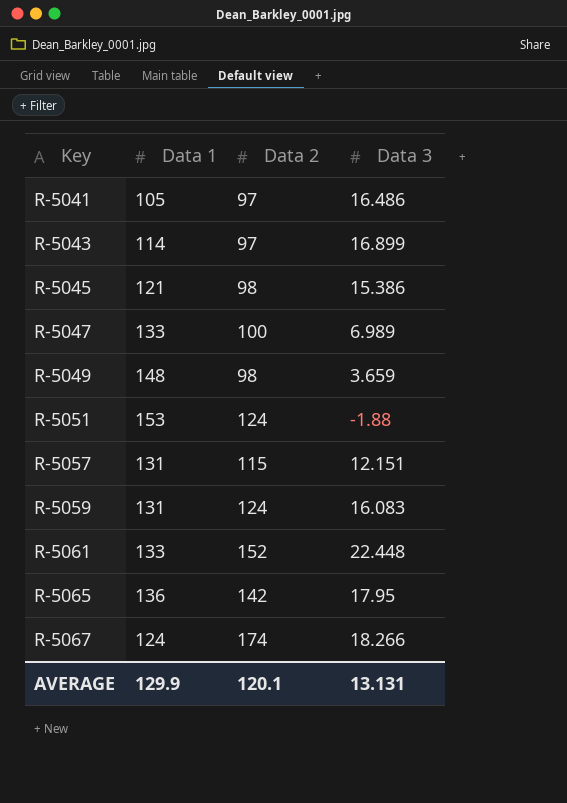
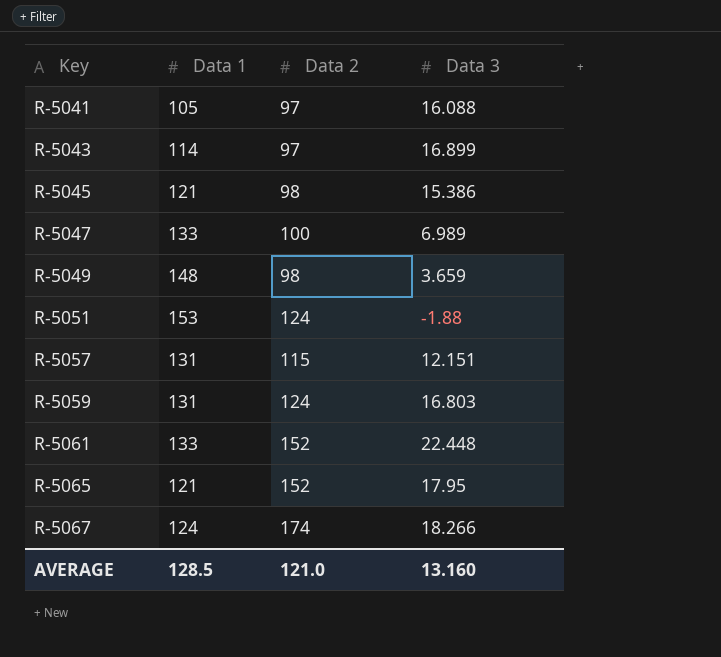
R-5041 | Data 3: 16.486 -> 16.088
R-5059 | Data 3: 16.083 -> 16.803
R-5065 | Data 1: 136 -> 121
R-5065 | Data 2: 142 -> 152
AVERAGE | Data 1: 129.9 -> 128.5
AVERAGE | Data 2: 120.1 -> 121.0
AVERAGE | Data 3: 13.131 -> 13.160

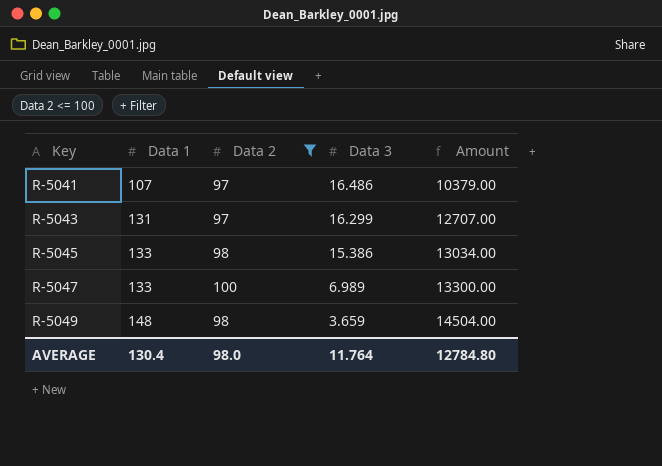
filter: none -> Data 2 <= 100
column Amount | formula: none -> [Data 1] * [Data 2]
R-5041 | Data 1: 105 -> 107
R-5041 | Data 3: 16.088 -> 16.486
R-5043 | Data 1: 114 -> 131
R-5043 | Data 3: 16.899 -> 16.299
R-5045 | Data 1: 121 -> 133
AVERAGE | Data 1: 128.5 -> 130.4
AVERAGE | Data 2: 121.0 -> 98.0
AVERAGE | Data 3: 13.160 -> 11.764

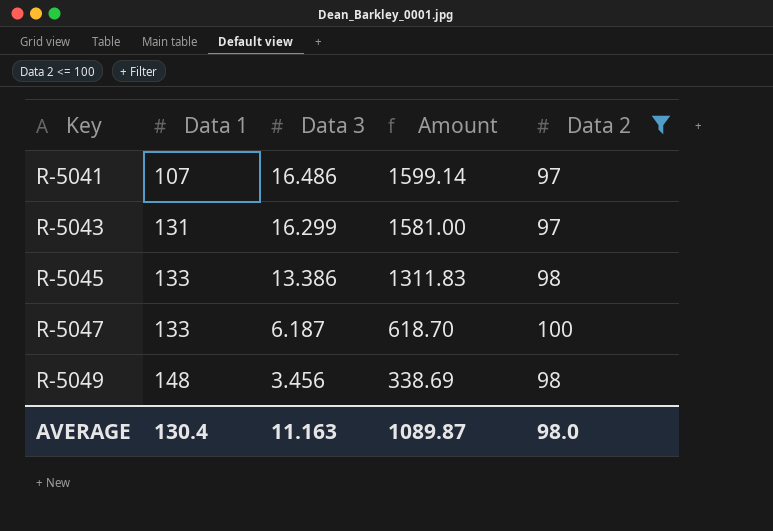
column Amount | formula: [Data 1] * [Data 2] -> [Data 3] * [Data 2]
column Data 2 | position: 3 -> 5
R-5045 | Data 3: 15.386 -> 13.386
R-5047 | Data 3: 6.989 -> 6.187
R-5049 | Data 3: 3.659 -> 3.456
AVERAGE | Data 3: 11.764 -> 11.163
AVERAGE | Amount: 12784.80 -> 1089.87

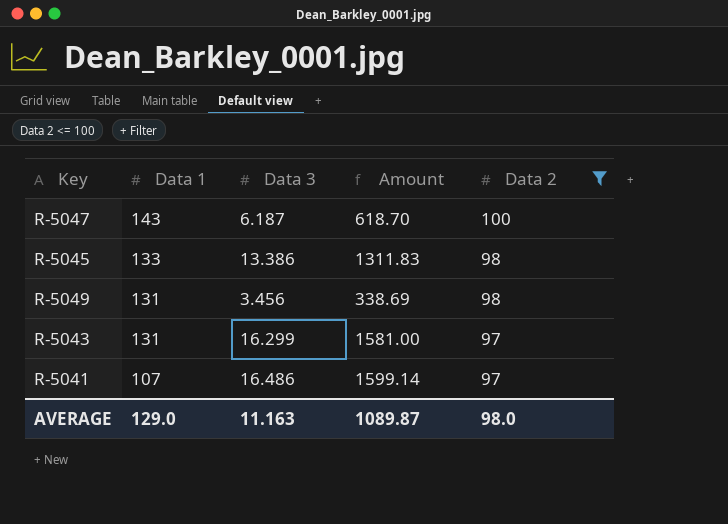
row order: Key ascending -> Data 1 descending
R-5047 | Data 1: 133 -> 143
R-5049 | Data 1: 148 -> 131
AVERAGE | Data 1: 130.4 -> 129.0

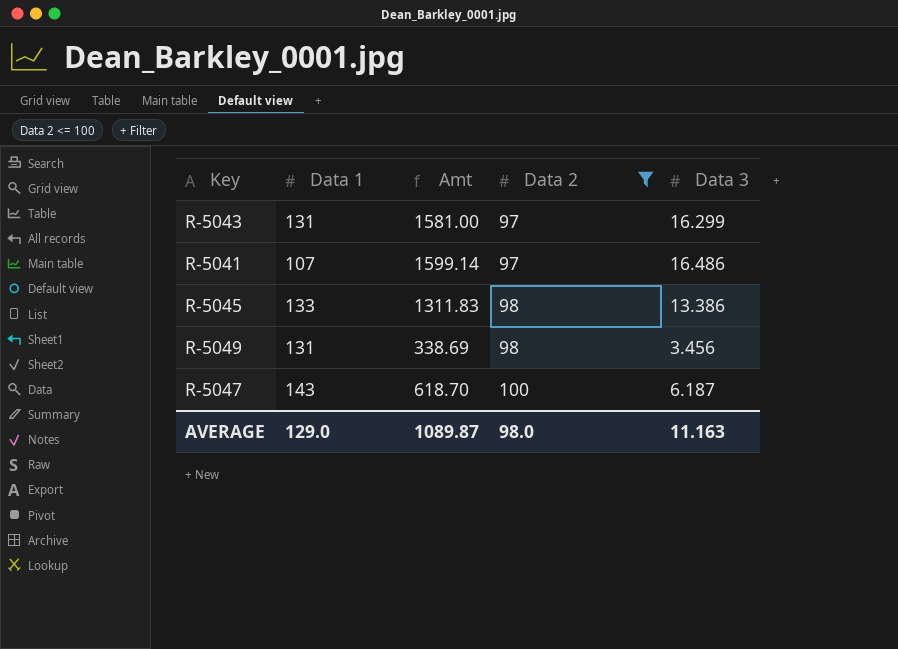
row order: Data 1 descending -> Data 2 ascending
column name: Amount -> Amt
column Data 3 | position: 3 -> 5

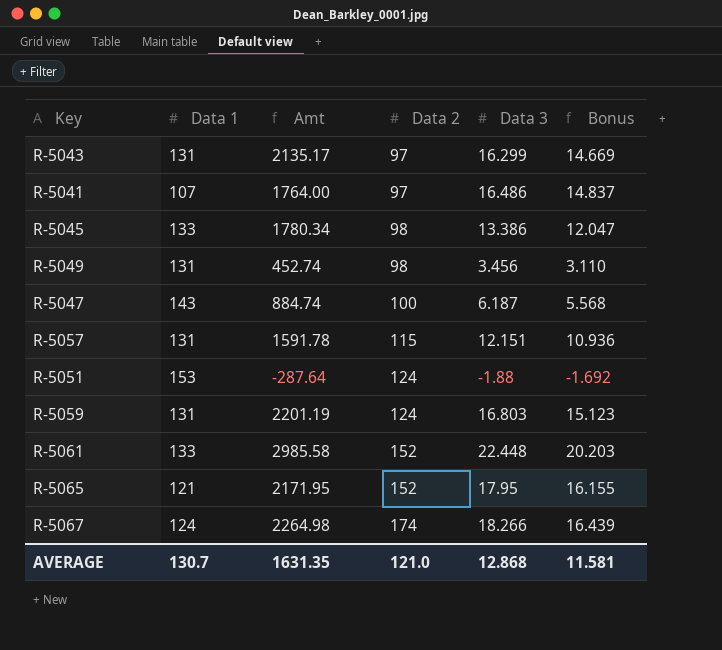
filter: Data 2 <= 100 -> none
column Amt | formula: [Data 2] * [Data 3] -> [Data 1] * [Data 3]
column Bonus | formula: none -> [Data 3] * 0.9
AVERAGE | Data 1: 129.0 -> 130.7
AVERAGE | Amt: 1089.87 -> 1631.35
AVERAGE | Data 2: 98.0 -> 121.0
AVERAGE | Data 3: 11.163 -> 12.868

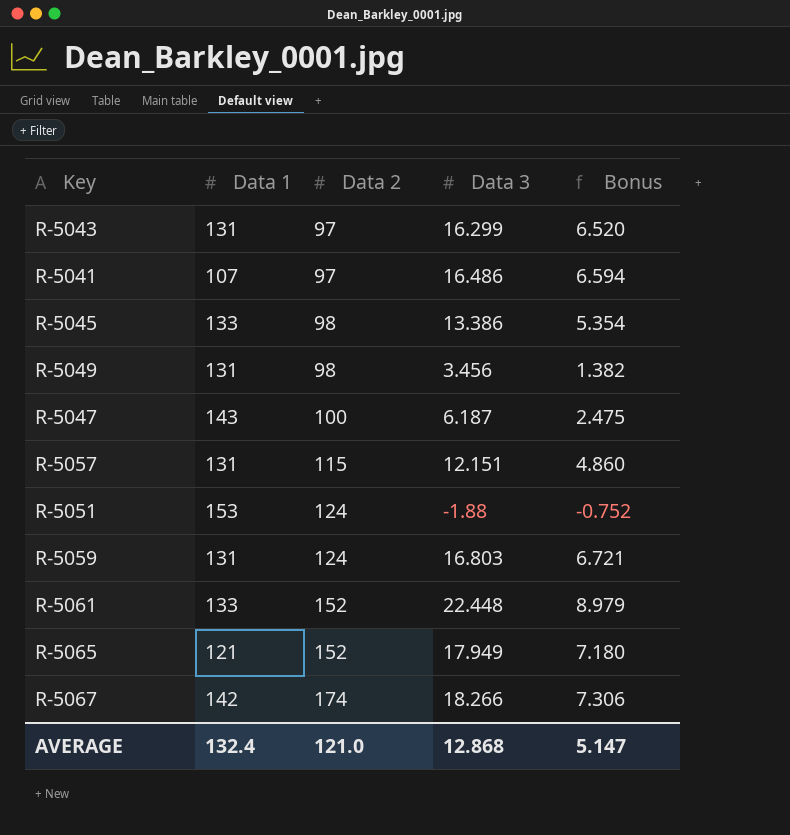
column Amt | formula: [Data 1] * [Data 3] -> none
column Bonus | formula: [Data 3] * 0.9 -> [Data 3] * 0.4
R-5065 | Data 3: 17.95 -> 17.949
R-5067 | Data 1: 124 -> 142
AVERAGE | Data 1: 130.7 -> 132.4
AVERAGE | Bonus: 11.581 -> 5.147

